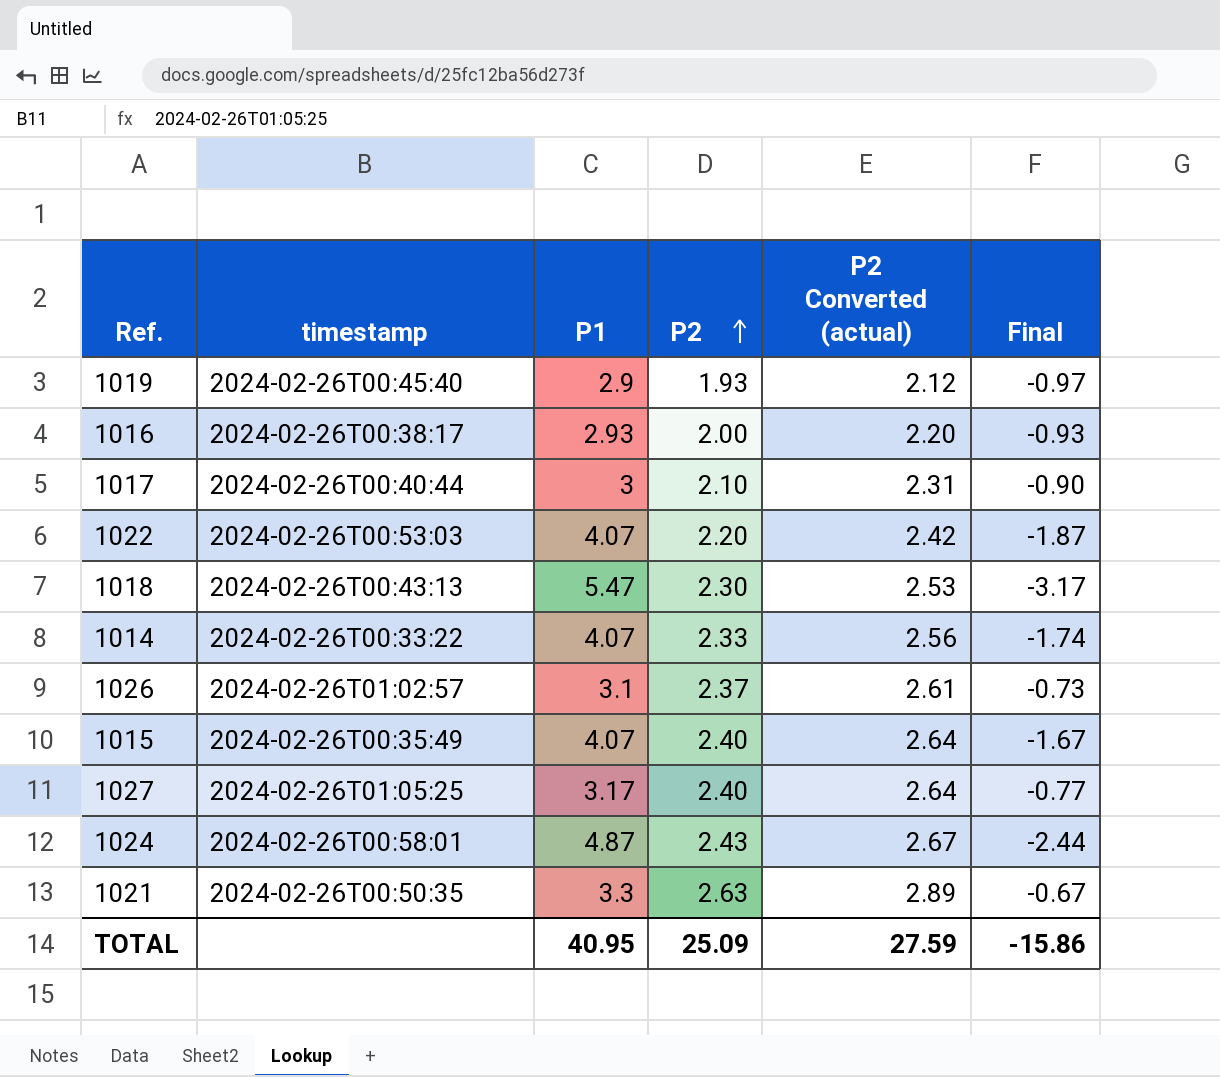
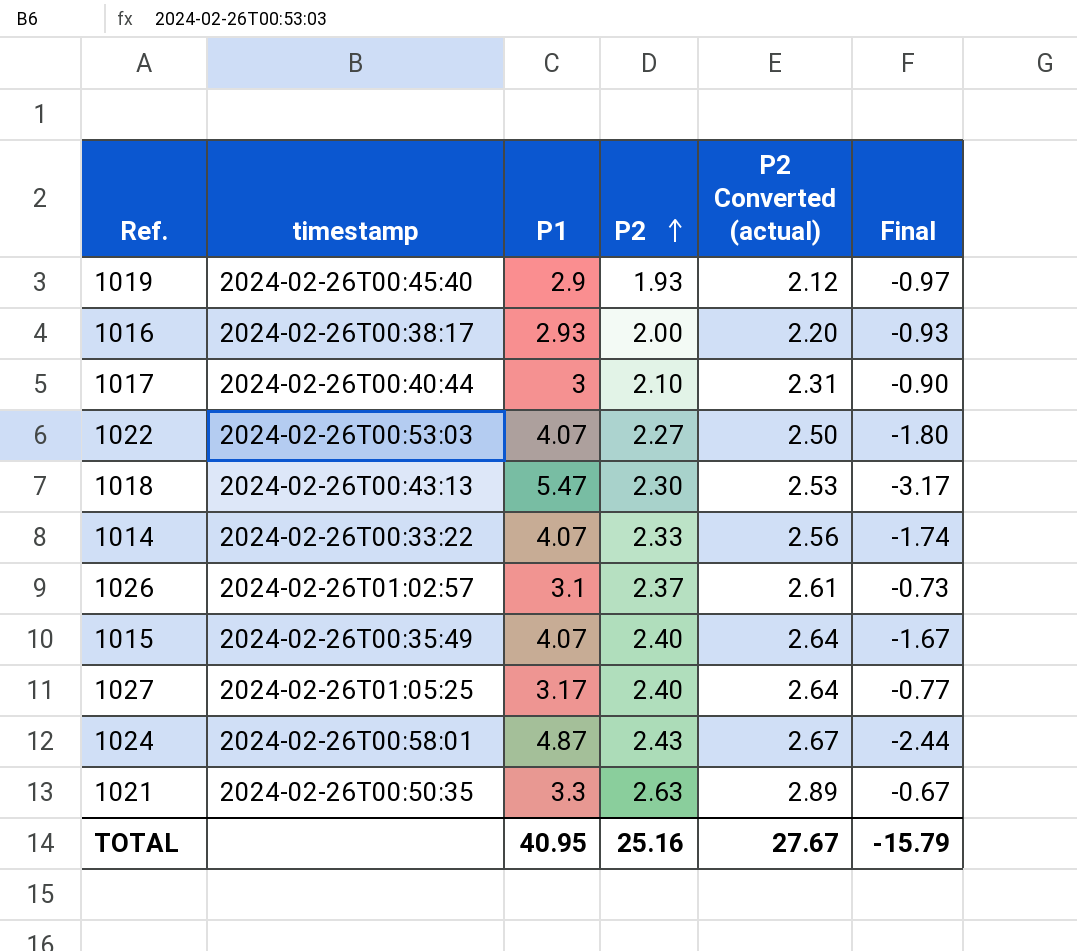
1022 | P2: 2.20 -> 2.27
1022 | P2 Converted (actual): 2.42 -> 2.50
1022 | Final: -1.87 -> -1.80
TOTAL | P2: 25.09 -> 25.16
TOTAL | P2 Converted (actual): 27.59 -> 27.67
TOTAL | Final: -15.86 -> -15.79

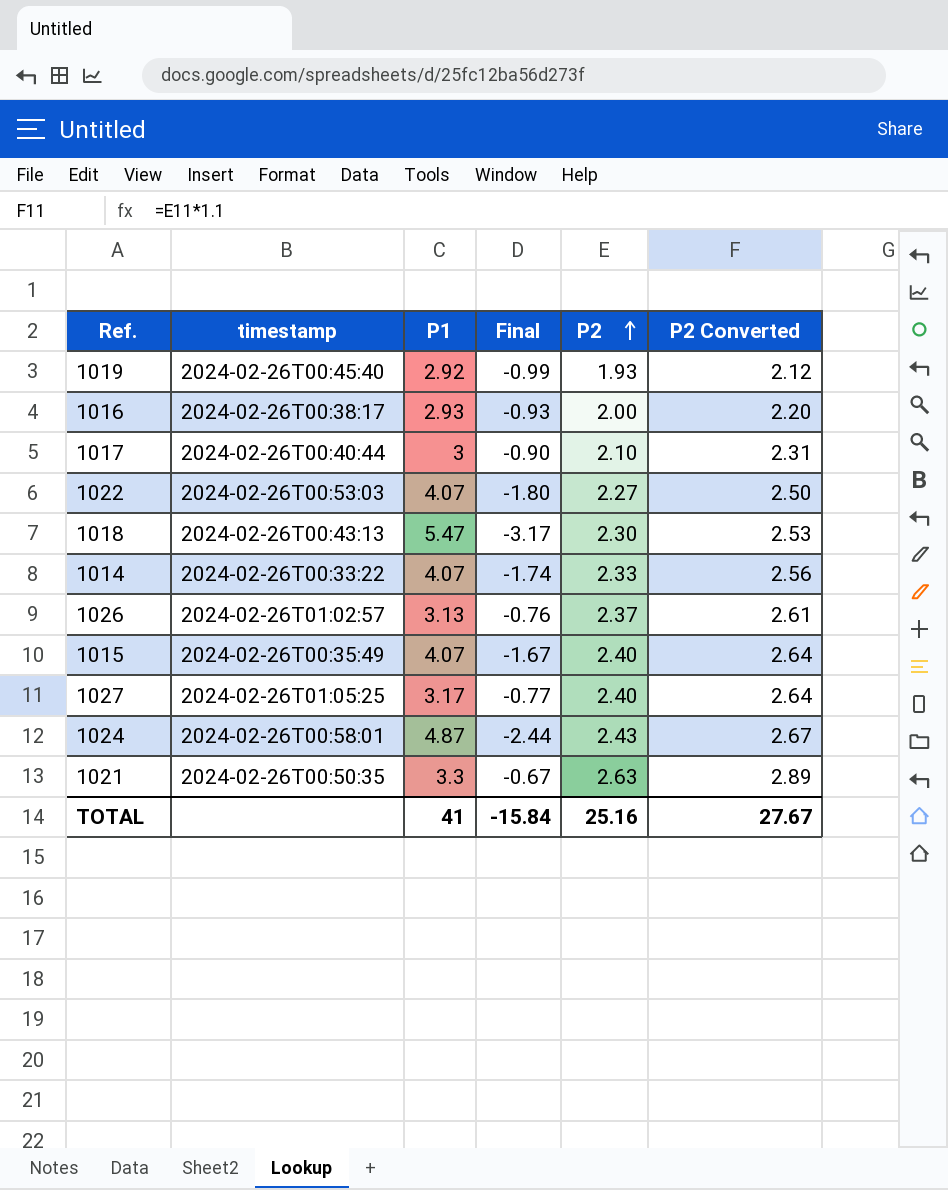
column Final | position: 6 -> 4
column name: P2 Converted (actual) -> P2 Converted
1019 | P1: 2.9 -> 2.92
1019 | Final: -0.97 -> -0.99
1026 | P1: 3.1 -> 3.13
1026 | Final: -0.73 -> -0.76
TOTAL | P1: 40.95 -> 41
TOTAL | Final: -15.79 -> -15.84

